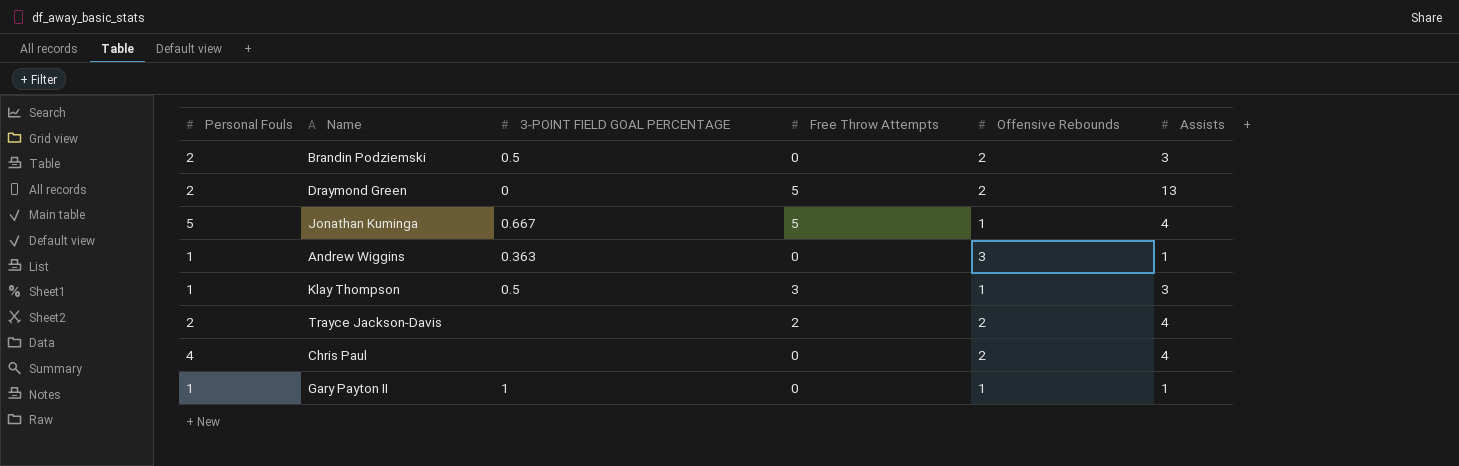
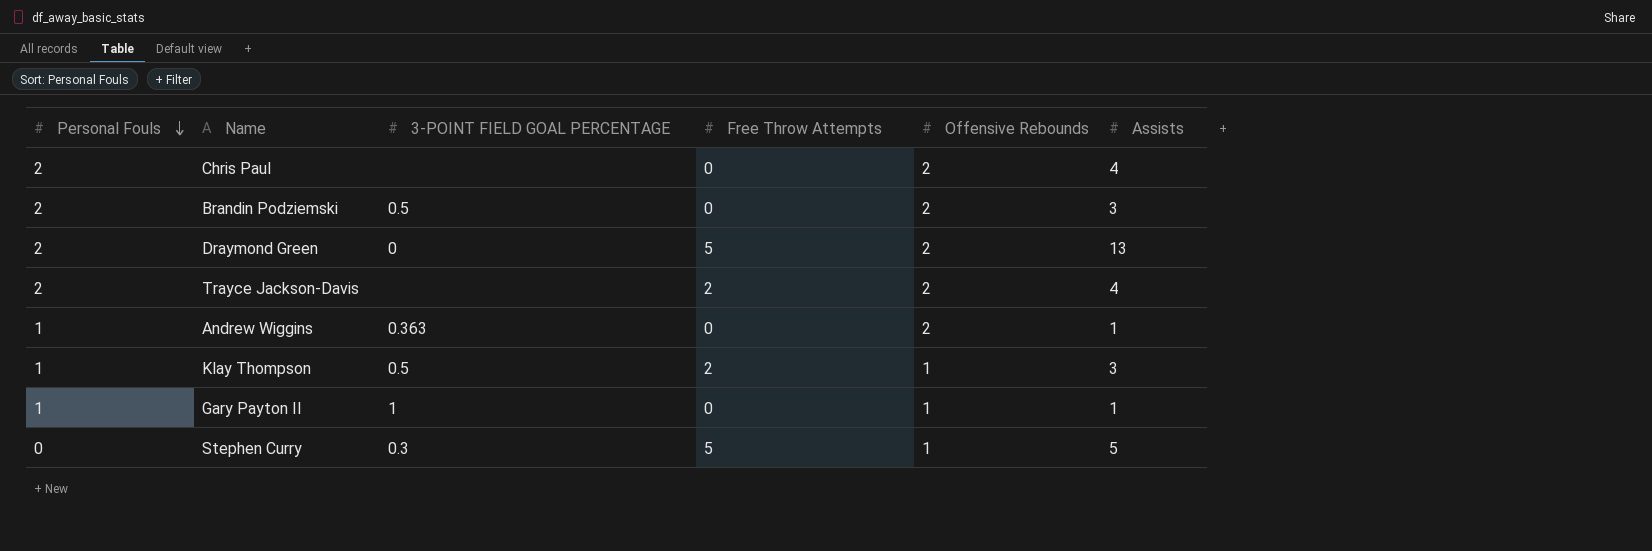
row order: none -> Personal Fouls descending
row Jonathan Kuminga: 5 | 0.667 | 5 | 1 | 4 -> none
Chris Paul | Personal Fouls: 4 -> 2
Andrew Wiggins | Offensive Rebounds: 3 -> 2
Klay Thompson | Free Throw Attempts: 3 -> 2
row Stephen Curry: none -> 0 | 0.3 | 5 | 1 | 5

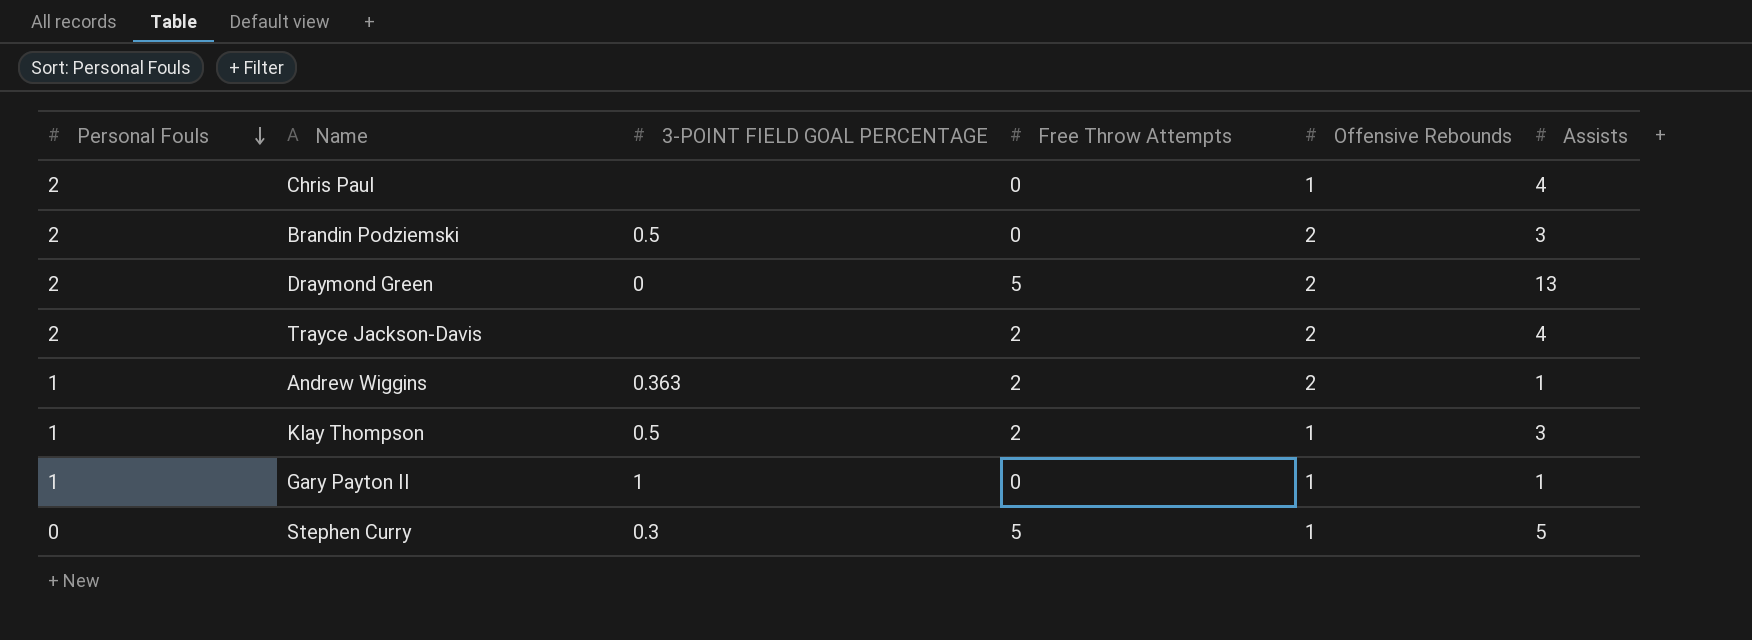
Chris Paul | Offensive Rebounds: 2 -> 1
Andrew Wiggins | Free Throw Attempts: 0 -> 2

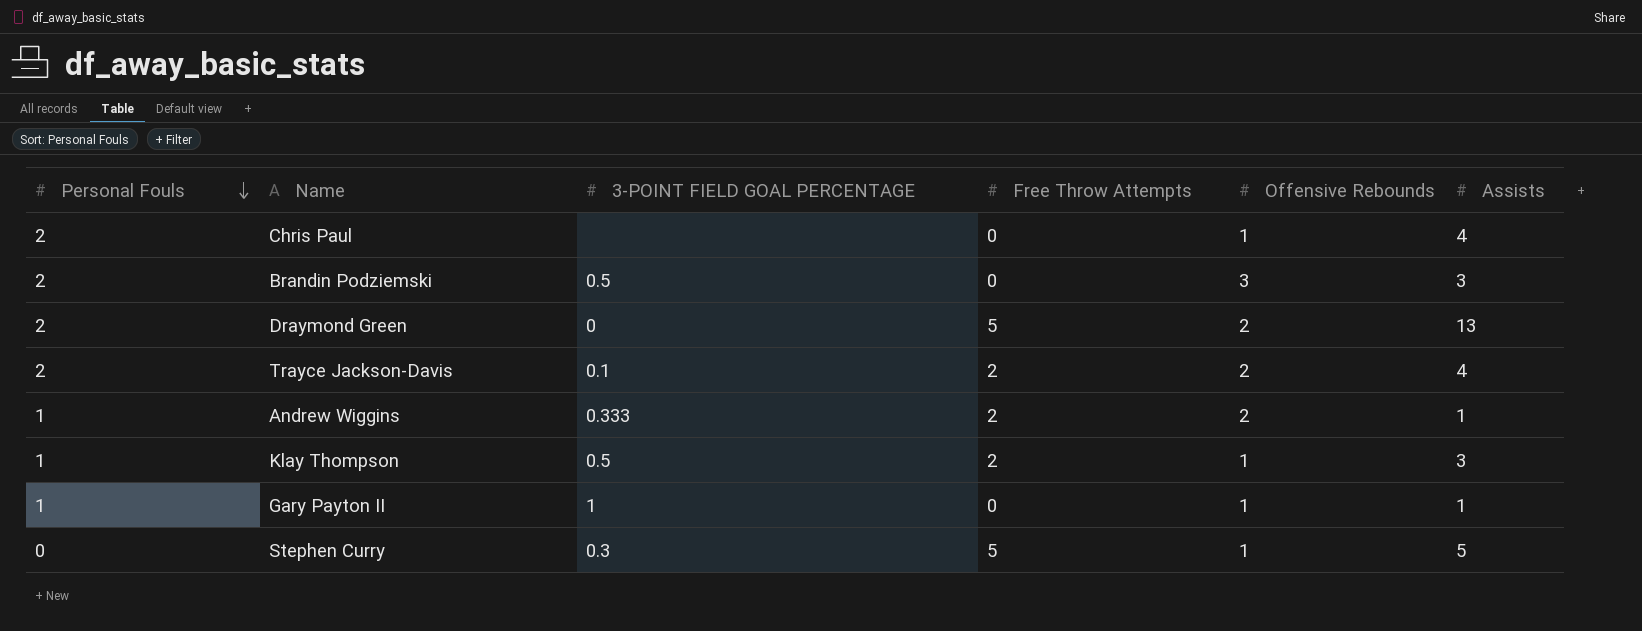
Brandin Podziemski | Offensive Rebounds: 2 -> 3
Trayce Jackson-Davis | 3-POINT FIELD GOAL PERCENTAGE: none -> 0.1
Andrew Wiggins | 3-POINT FIELD GOAL PERCENTAGE: 0.363 -> 0.333

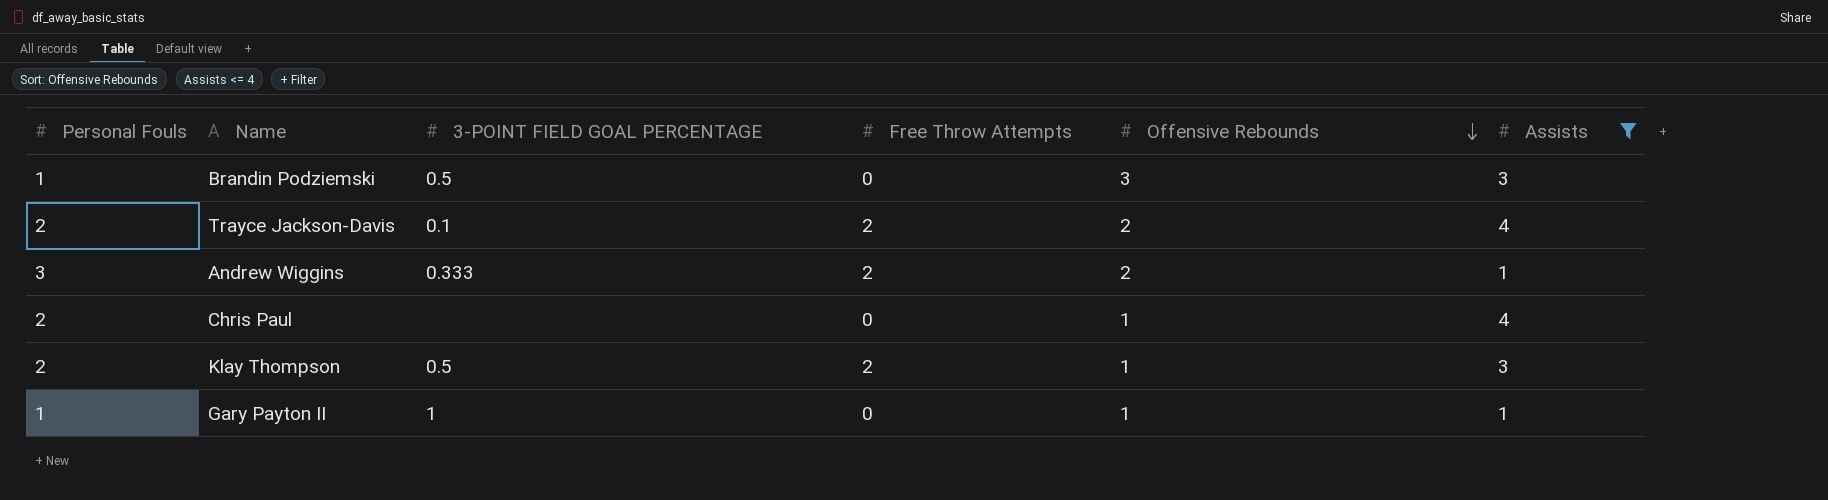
filter: none -> Assists <= 4
row order: Personal Fouls descending -> Offensive Rebounds descending
Brandin Podziemski | Personal Fouls: 2 -> 1
Andrew Wiggins | Personal Fouls: 1 -> 3
Klay Thompson | Personal Fouls: 1 -> 2

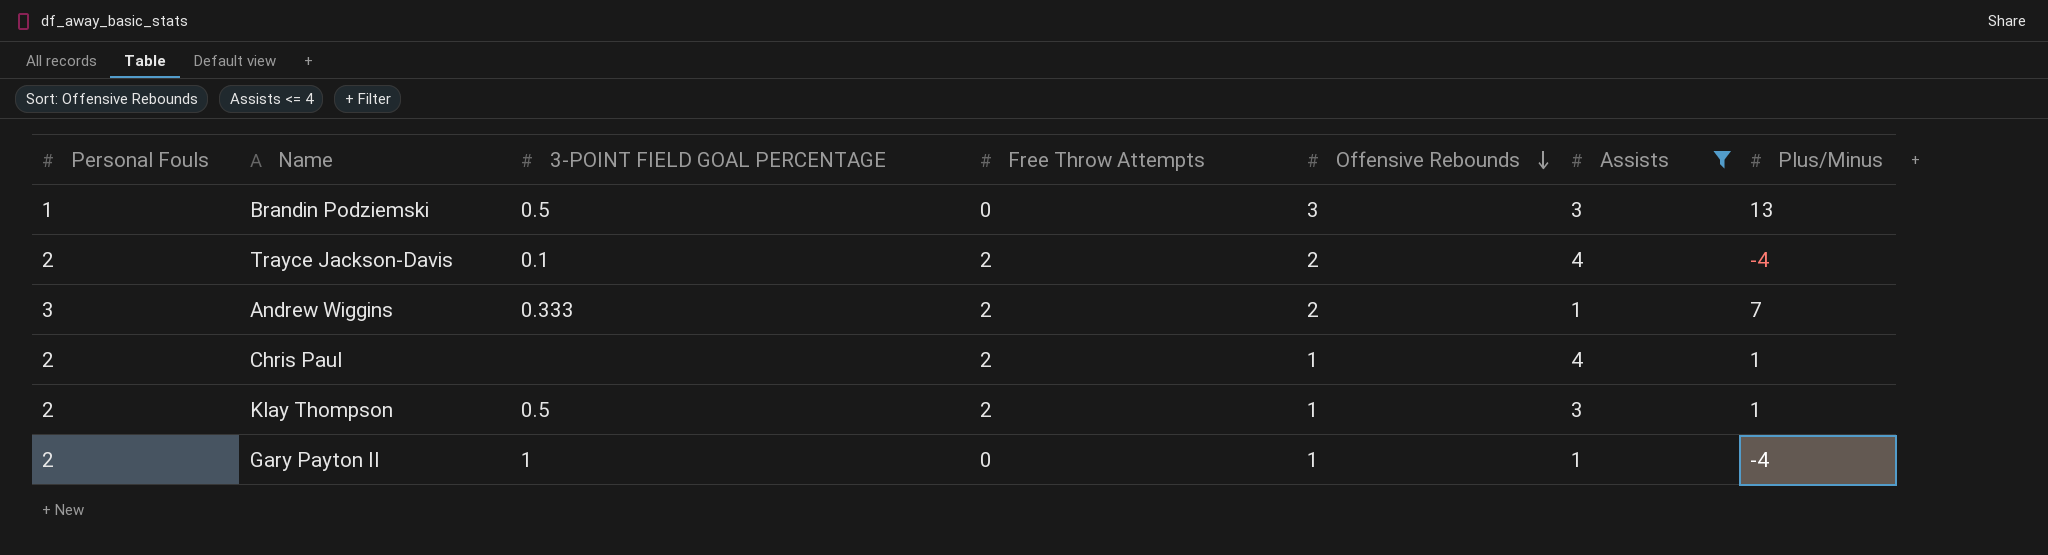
column Plus/Minus | position: none -> 7
Chris Paul | Free Throw Attempts: 0 -> 2
Gary Payton II | Personal Fouls: 1 -> 2

